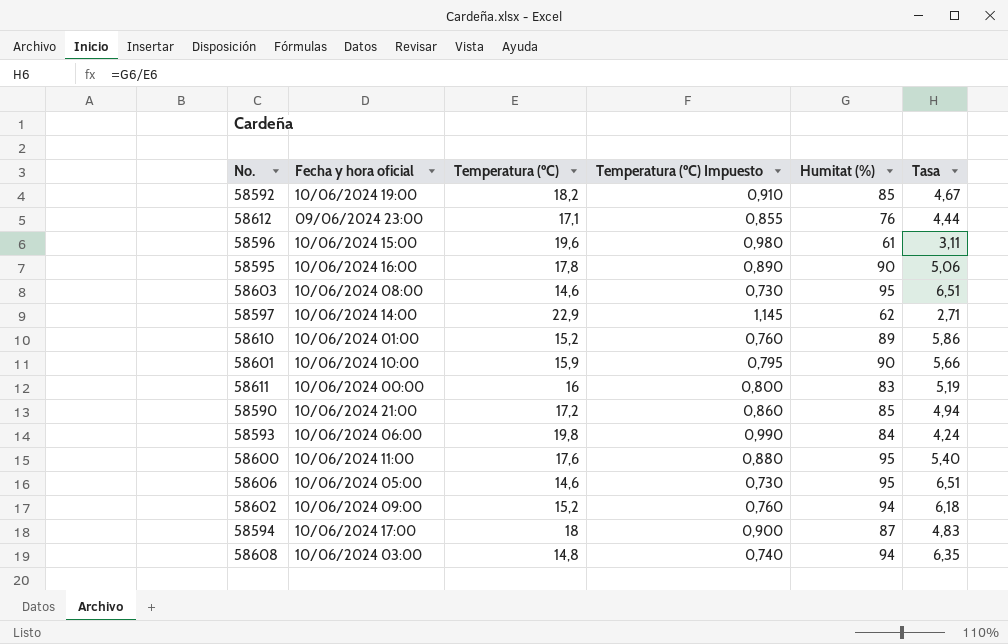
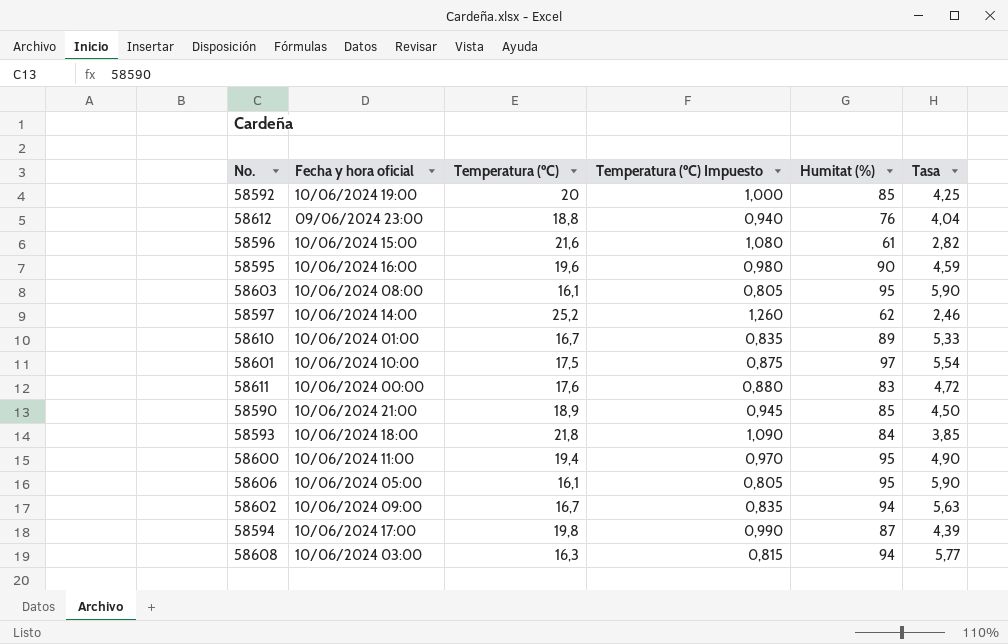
58592 | Temperatura (ºC): 18,2 -> 20
58592 | Temperatura (ºC) Impuesto: 0,910 -> 1,000
58592 | Tasa: 4,67 -> 4,25
58612 | Temperatura (ºC): 17,1 -> 18,8
58612 | Temperatura (ºC) Impuesto: 0,855 -> 0,940
58612 | Tasa: 4,44 -> 4,04
58596 | Temperatura (ºC): 19,6 -> 21,6
58596 | Temperatura (ºC) Impuesto: 0,980 -> 1,080
58596 | Tasa: 3,11 -> 2,82
58595 | Temperatura (ºC): 17,8 -> 19,6
58595 | Temperatura (ºC) Impuesto: 0,890 -> 0,980
58595 | Tasa: 5,06 -> 4,59
58603 | Temperatura (ºC): 14,6 -> 16,1
58603 | Temperatura (ºC) Impuesto: 0,730 -> 0,805
58603 | Tasa: 6,51 -> 5,90
58597 | Temperatura (ºC): 22,9 -> 25,2
58597 | Temperatura (ºC) Impuesto: 1,145 -> 1,260
58597 | Tasa: 2,71 -> 2,46
58610 | Temperatura (ºC): 15,2 -> 16,7
58610 | Temperatura (ºC) Impuesto: 0,760 -> 0,835
58610 | Tasa: 5,86 -> 5,33
58601 | Temperatura (ºC): 15,9 -> 17,5
58601 | Temperatura (ºC) Impuesto: 0,795 -> 0,875
58601 | Humitat (%): 90 -> 97
58601 | Tasa: 5,66 -> 5,54
58611 | Temperatura (ºC): 16 -> 17,6
58611 | Temperatura (ºC) Impuesto: 0,800 -> 0,880
58611 | Tasa: 5,19 -> 4,72
58590 | Temperatura (ºC): 17,2 -> 18,9
58590 | Temperatura (ºC) Impuesto: 0,860 -> 0,945
58590 | Tasa: 4,94 -> 4,50
58593 | Fecha y hora oficial: 10/06/2024 06:00 -> 10/06/2024 18:00
58593 | Temperatura (ºC): 19,8 -> 21,8
58593 | Temperatura (ºC) Impuesto: 0,990 -> 1,090
58593 | Tasa: 4,24 -> 3,85
58600 | Temperatura (ºC): 17,6 -> 19,4
58600 | Temperatura (ºC) Impuesto: 0,880 -> 0,970
58600 | Tasa: 5,40 -> 4,90
58606 | Temperatura (ºC): 14,6 -> 16,1
58606 | Temperatura (ºC) Impuesto: 0,730 -> 0,805
58606 | Tasa: 6,51 -> 5,90
58602 | Temperatura (ºC): 15,2 -> 16,7
58602 | Temperatura (ºC) Impuesto: 0,760 -> 0,835
58602 | Tasa: 6,18 -> 5,63
58594 | Temperatura (ºC): 18 -> 19,8
58594 | Temperatura (ºC) Impuesto: 0,900 -> 0,990
58594 | Tasa: 4,83 -> 4,39
58608 | Temperatura (ºC): 14,8 -> 16,3
58608 | Temperatura (ºC) Impuesto: 0,740 -> 0,815
58608 | Tasa: 6,35 -> 5,77

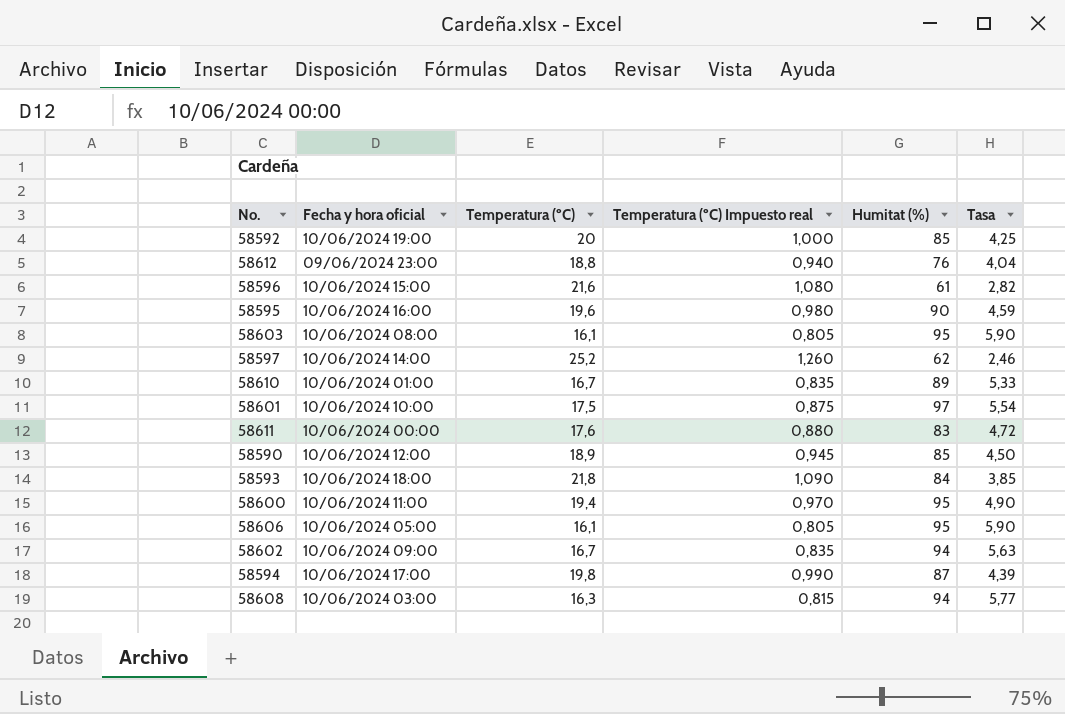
column name: Temperatura (ºC) Impuesto -> Temperatura (ºC) Impuesto real
58590 | Fecha y hora oficial: 10/06/2024 21:00 -> 10/06/2024 12:00

